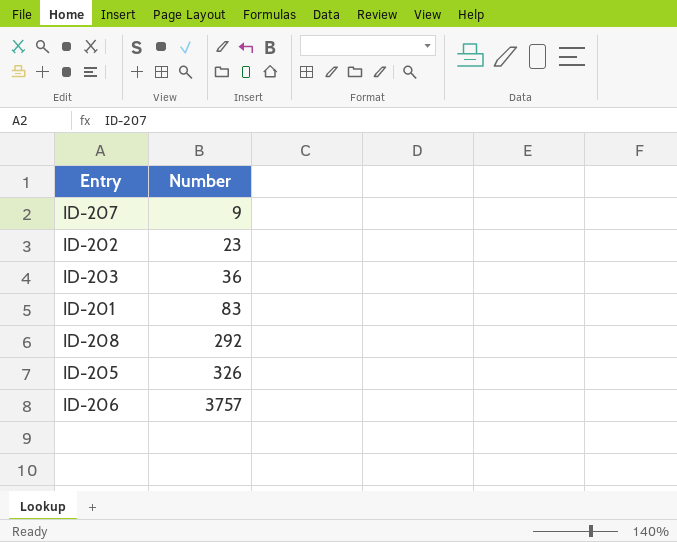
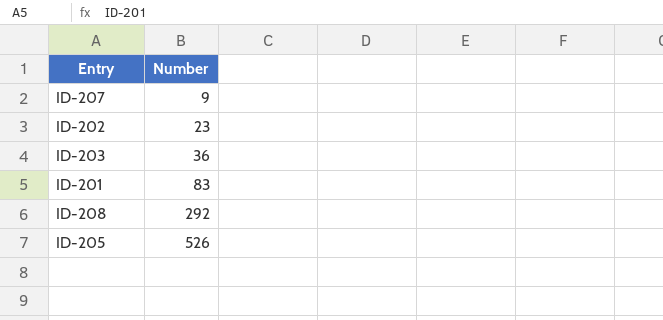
row ID-206: 3757 -> none
ID-205 | Number: 326 -> 526

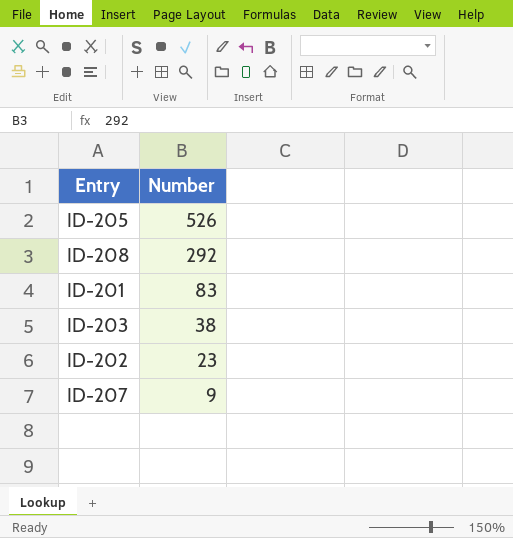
row order: Number ascending -> Number descending
ID-203 | Number: 36 -> 38

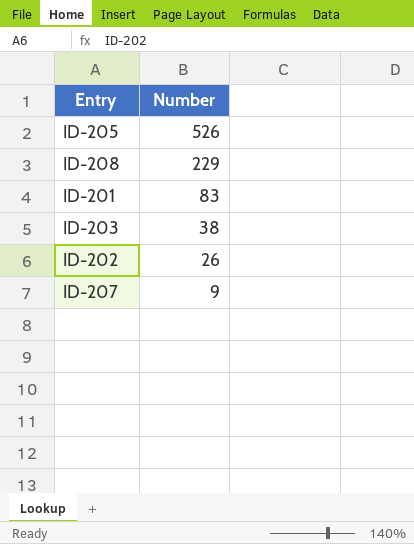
ID-208 | Number: 292 -> 229
ID-202 | Number: 23 -> 26

